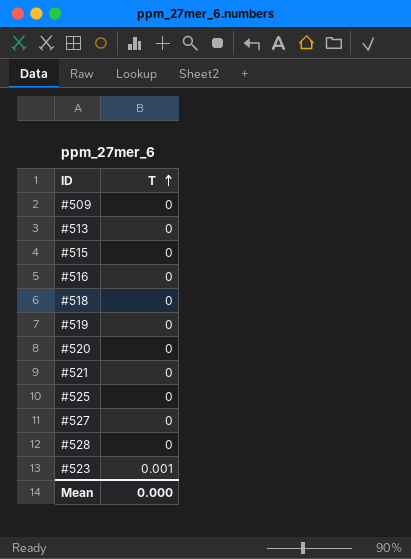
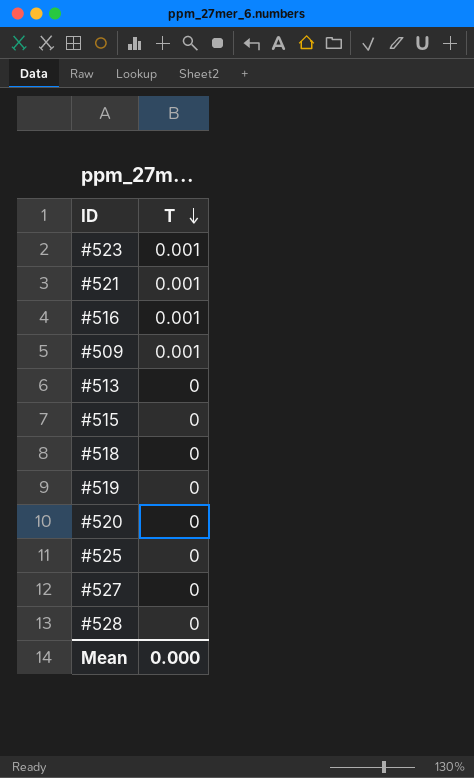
row order: T ascending -> T descending
#521 | T: 0 -> 0.001
#516 | T: 0 -> 0.001
#509 | T: 0 -> 0.001

